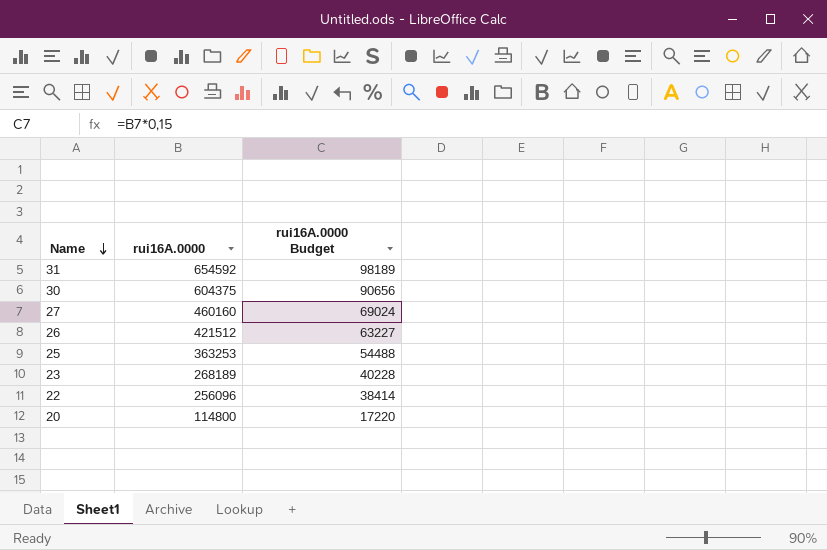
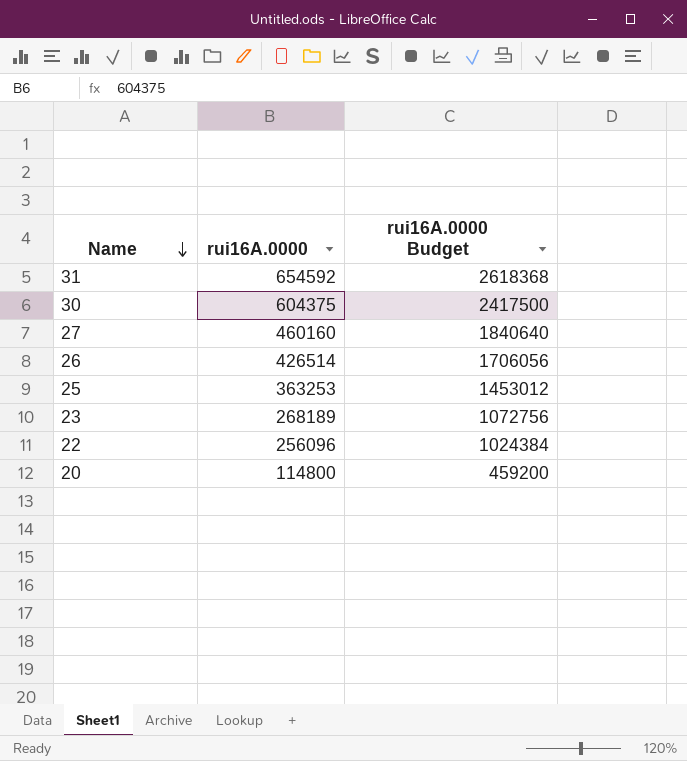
column rui16A.0000 Budget | formula: [rui16A.0000] * 0,15 -> [rui16A.0000] * 4
26 | rui16A.0000: 421512 -> 426514

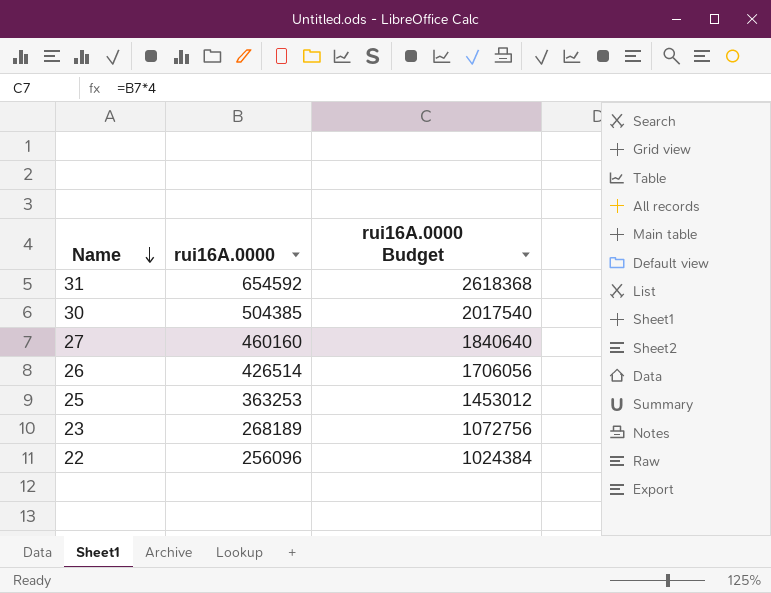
row 20: 114800 | 459200 -> none
30 | rui16A.0000: 604375 -> 504385
30 | rui16A.0000 Budget: 2417500 -> 2017540

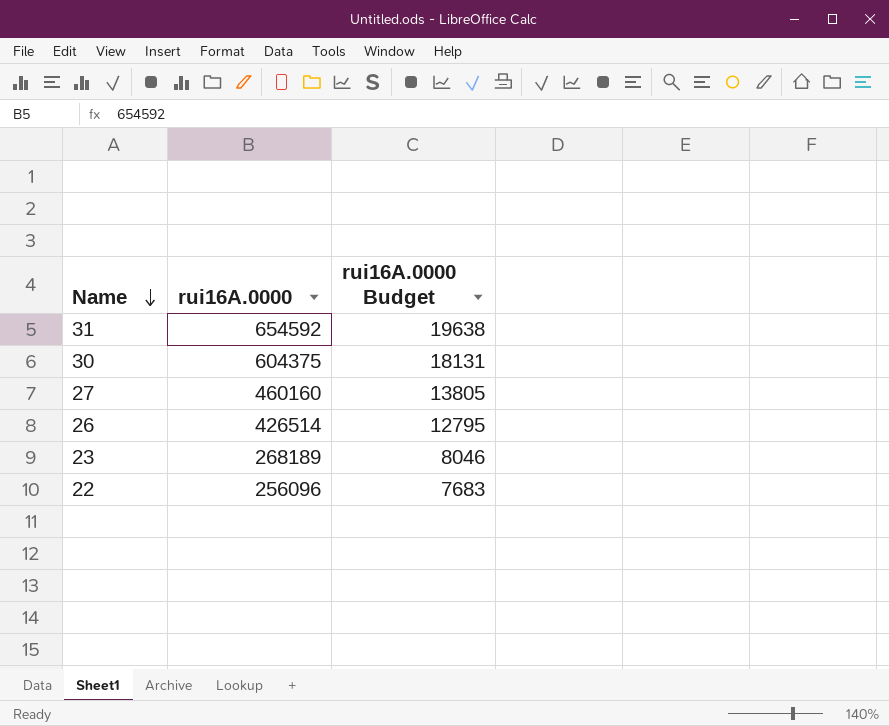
column rui16A.0000 Budget | formula: [rui16A.0000] * 4 -> [rui16A.0000] * 0,03
row 25: 363253 | 1453012 -> none
30 | rui16A.0000: 504385 -> 604375

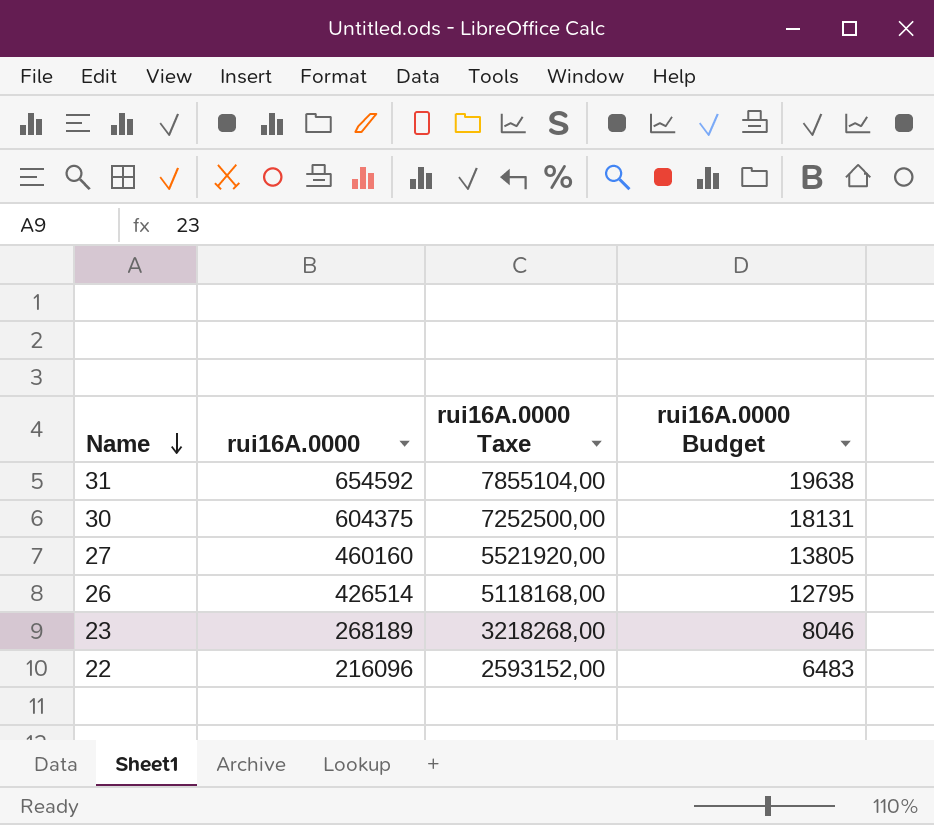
column rui16A.0000 Taxe | formula: none -> [rui16A.0000] * 12
22 | rui16A.0000: 256096 -> 216096
22 | rui16A.0000 Budget: 7683 -> 6483

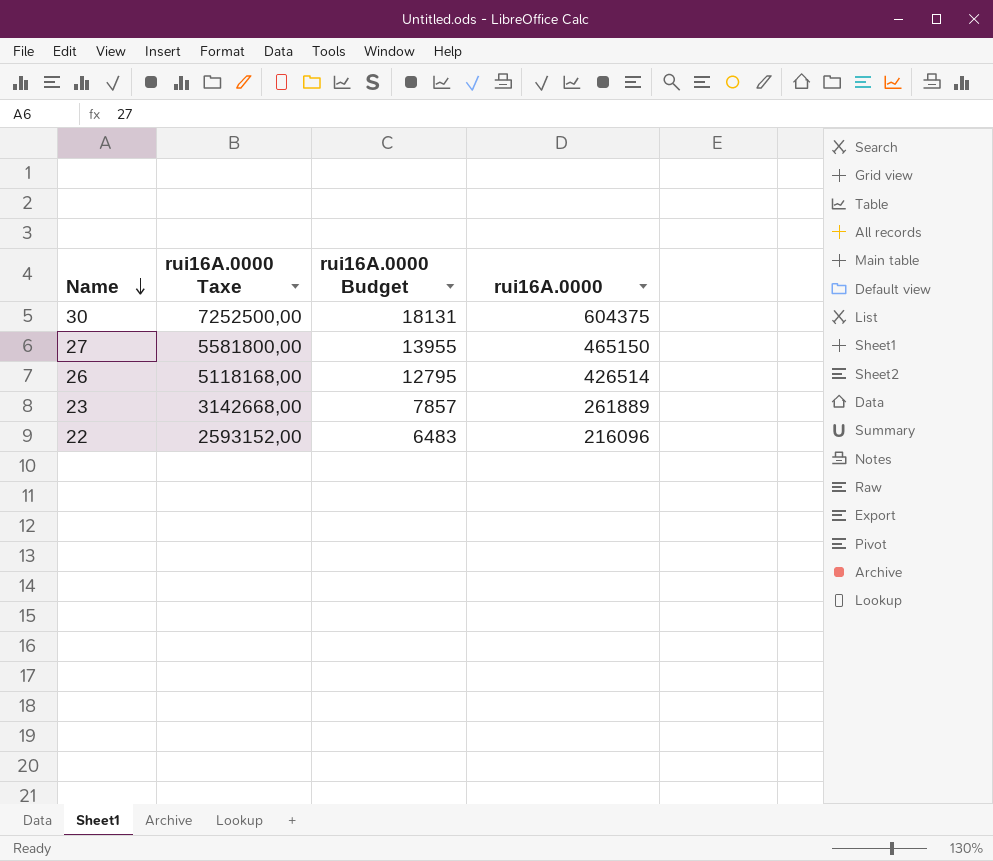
column rui16A.0000 | position: 2 -> 4
row 31: 654592 | 7855104,00 | 19638 -> none
27 | rui16A.0000 Taxe: 5521920,00 -> 5581800,00
27 | rui16A.0000 Budget: 13805 -> 13955
27 | rui16A.0000: 460160 -> 465150
23 | rui16A.0000 Taxe: 3218268,00 -> 3142668,00
23 | rui16A.0000 Budget: 8046 -> 7857
23 | rui16A.0000: 268189 -> 261889

